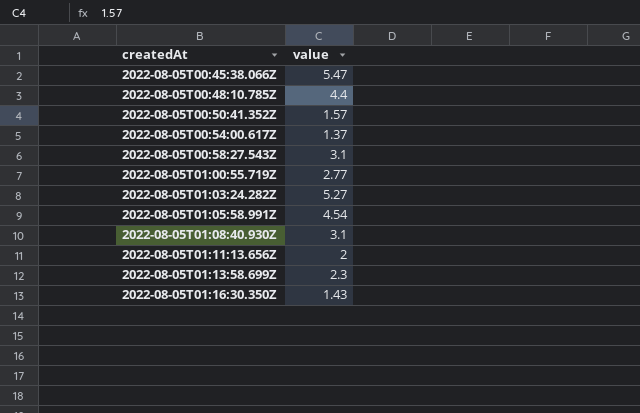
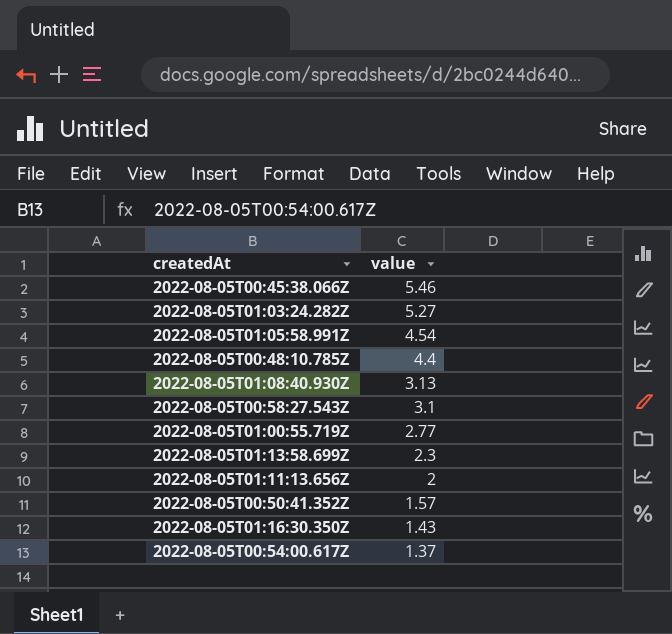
row order: createdAt ascending -> value descending
2022-08-05T00:45:38.066Z | value: 5.47 -> 5.46
2022-08-05T01:08:40.930Z | value: 3.1 -> 3.13

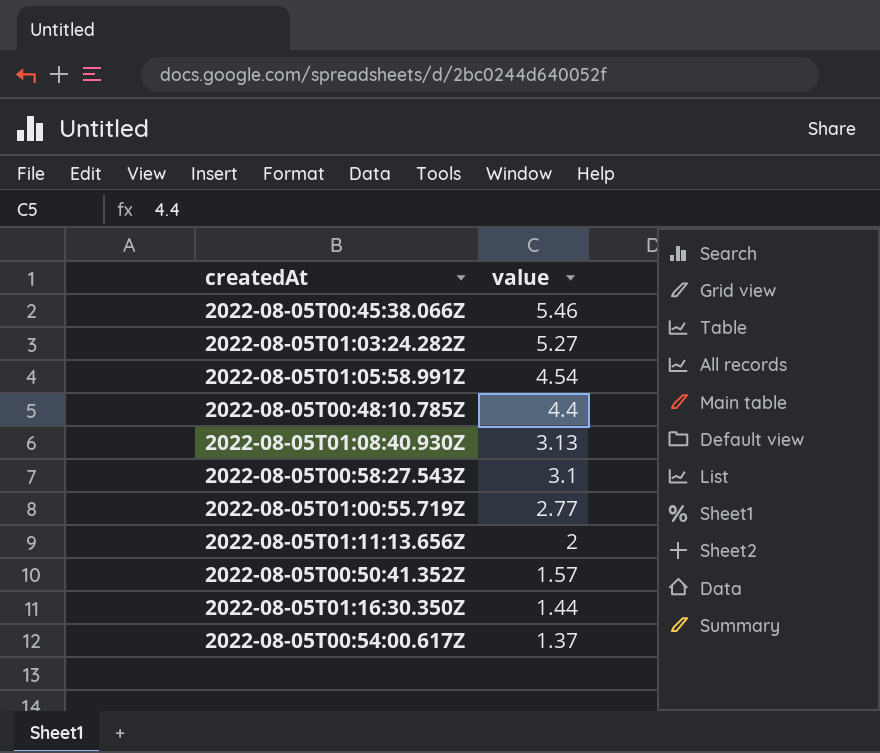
row 2022-08-05T01:13:58.699Z: 2.3 -> none
2022-08-05T01:16:30.350Z | value: 1.43 -> 1.44

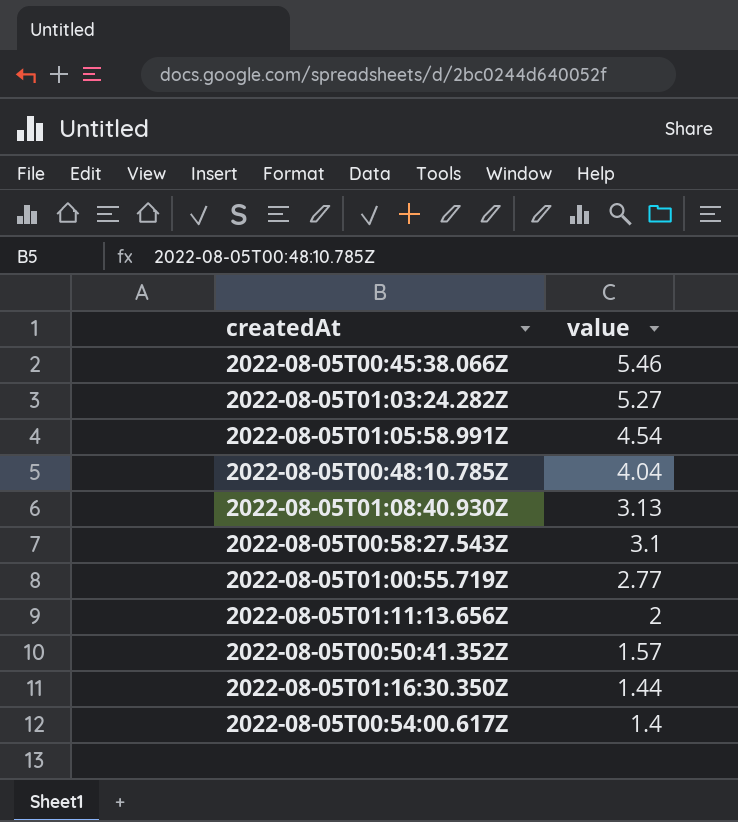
2022-08-05T00:48:10.785Z | value: 4.4 -> 4.04
2022-08-05T00:54:00.617Z | value: 1.37 -> 1.4

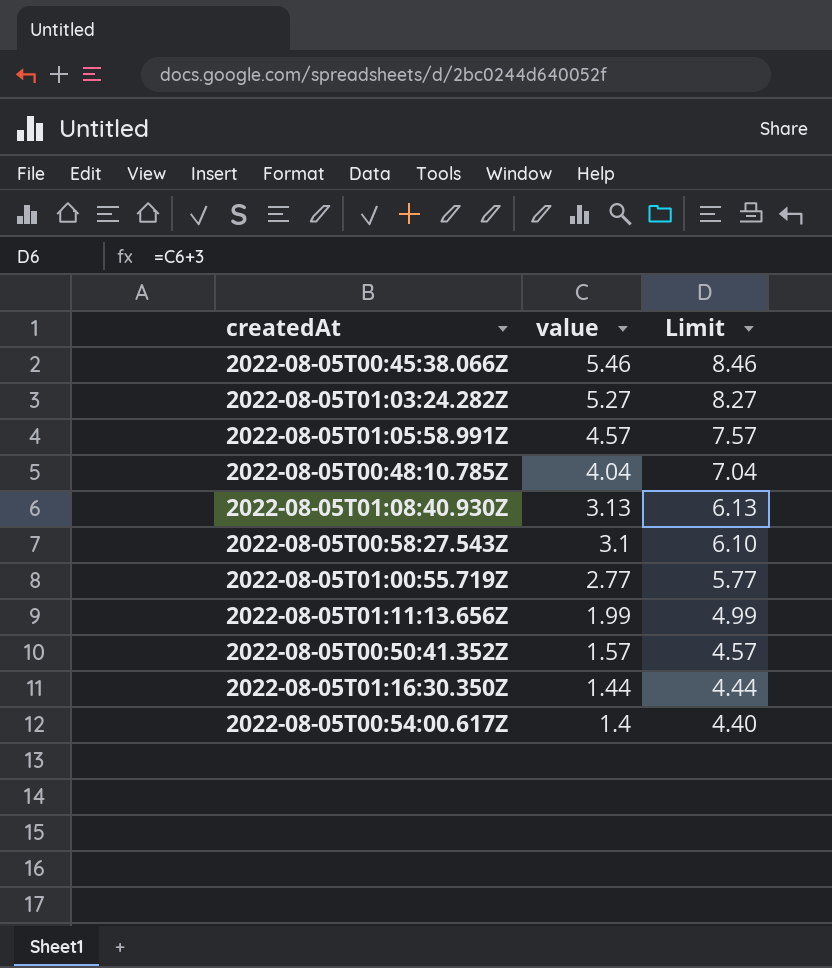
column Limit | formula: none -> [value] + 3
2022-08-05T01:05:58.991Z | value: 4.54 -> 4.57
2022-08-05T01:11:13.656Z | value: 2 -> 1.99

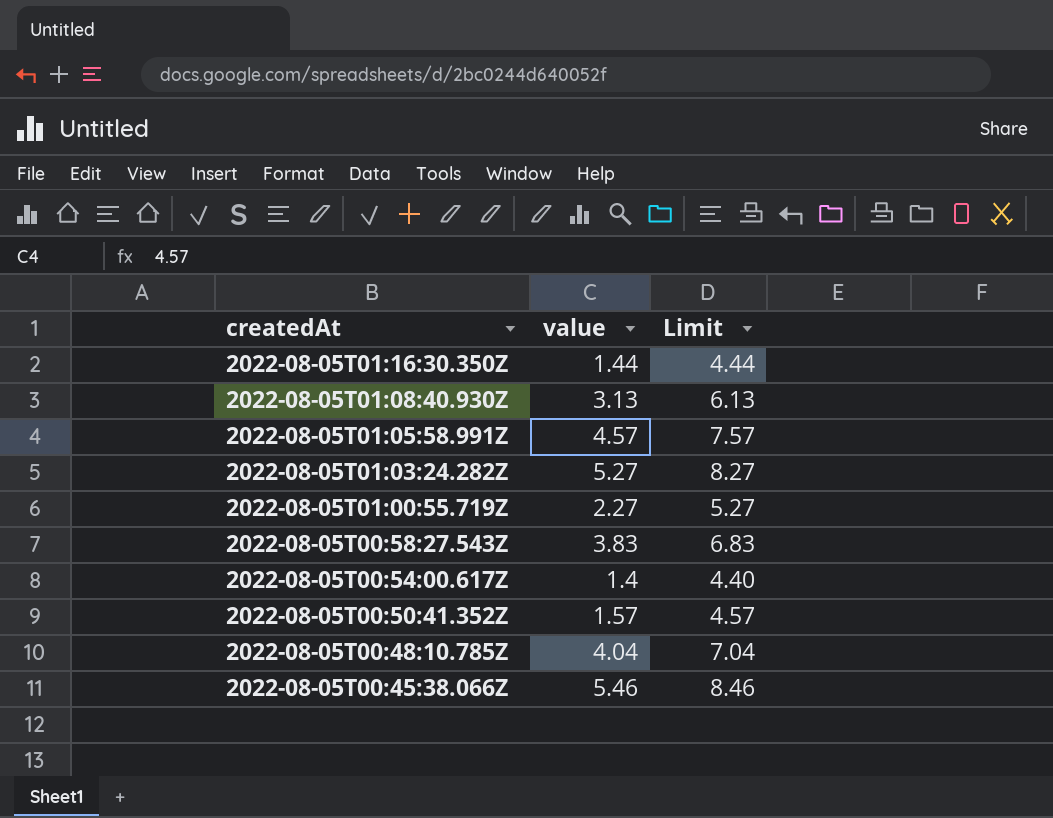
row order: value descending -> createdAt descending
row 2022-08-05T01:11:13.656Z: 1.99 | 4.99 -> none
2022-08-05T01:00:55.719Z | value: 2.77 -> 2.27
2022-08-05T01:00:55.719Z | Limit: 5.77 -> 5.27
2022-08-05T00:58:27.543Z | value: 3.1 -> 3.83
2022-08-05T00:58:27.543Z | Limit: 6.10 -> 6.83

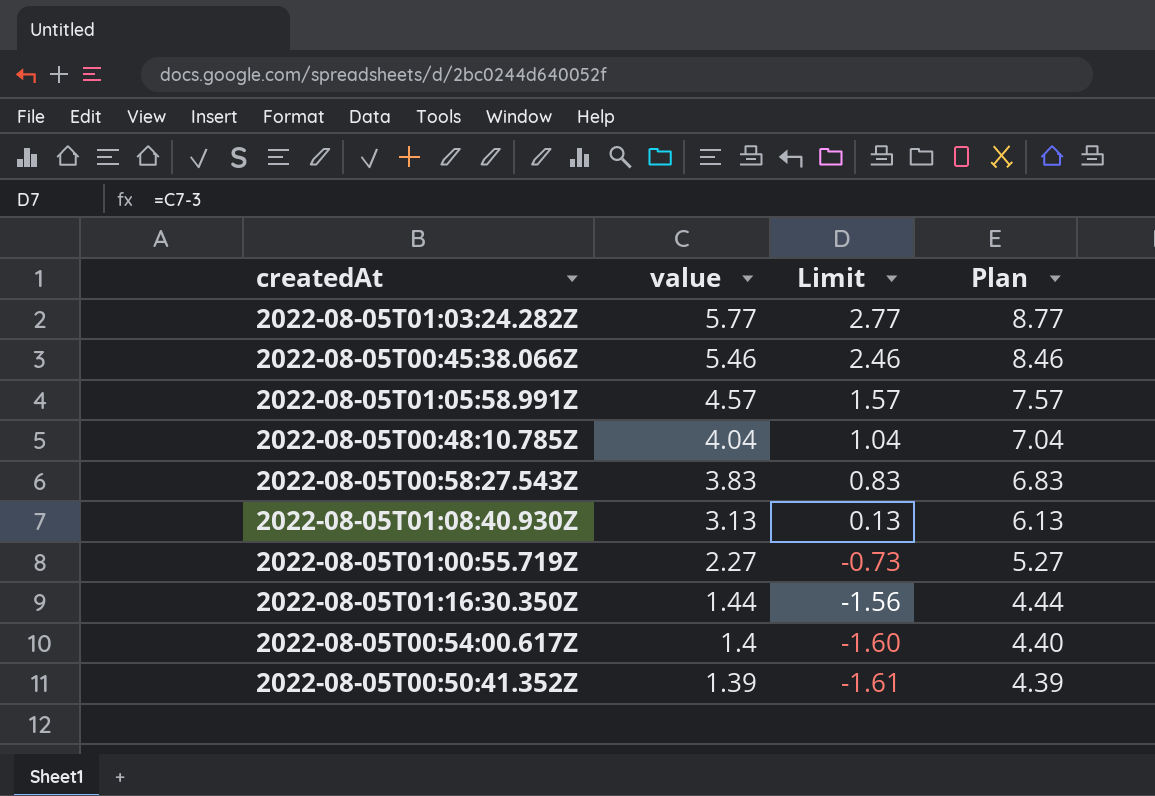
row order: createdAt descending -> value descending
column Limit | formula: [value] + 3 -> [value] - 3
column Plan | formula: none -> [value] + 3
2022-08-05T01:03:24.282Z | value: 5.27 -> 5.77
2022-08-05T00:50:41.352Z | value: 1.57 -> 1.39

